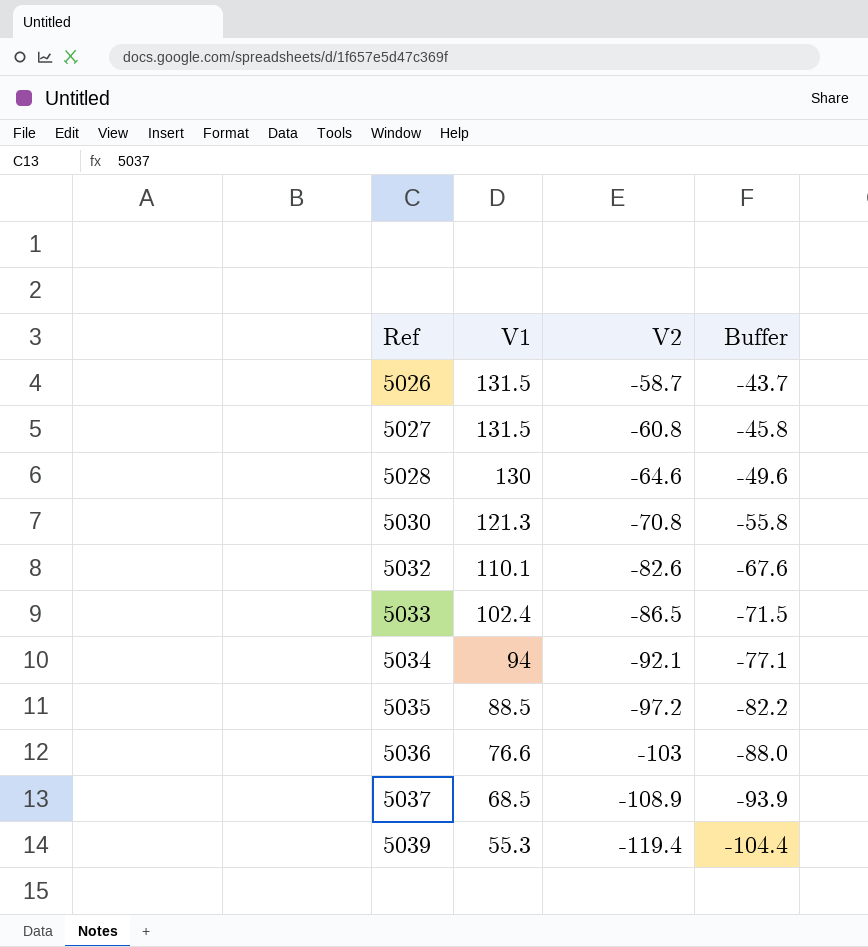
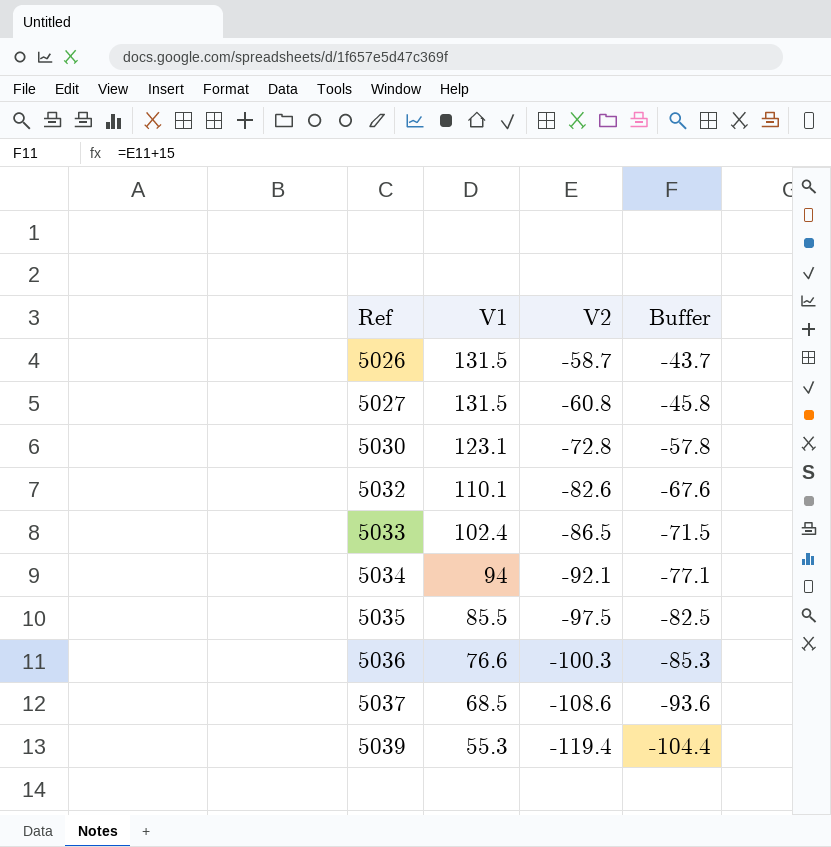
row 5028: 130 | -64.6 | -49.6 -> none
5030 | V1: 121.3 -> 123.1
5030 | V2: -70.8 -> -72.8
5030 | Buffer: -55.8 -> -57.8
5035 | V1: 88.5 -> 85.5
5035 | V2: -97.2 -> -97.5
5035 | Buffer: -82.2 -> -82.5
5036 | V2: -103 -> -100.3
5036 | Buffer: -88.0 -> -85.3
5037 | V2: -108.9 -> -108.6
5037 | Buffer: -93.9 -> -93.6

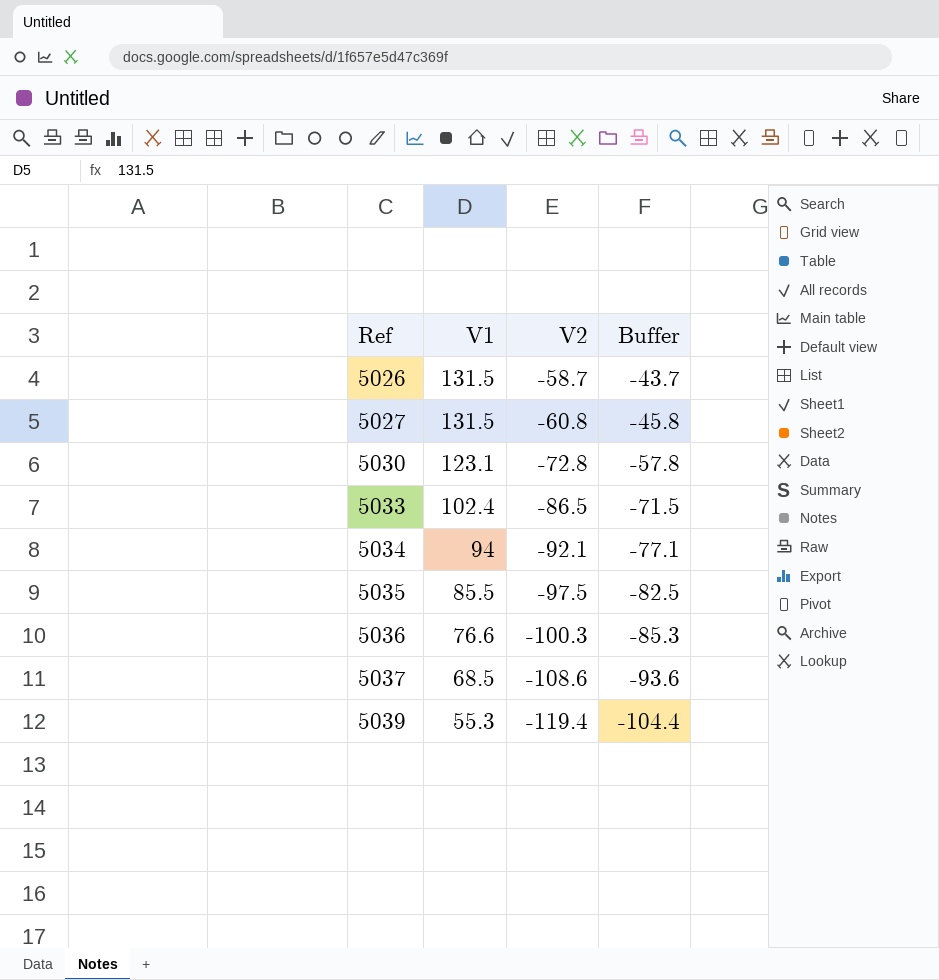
row 5032: 110.1 | -82.6 | -67.6 -> none

